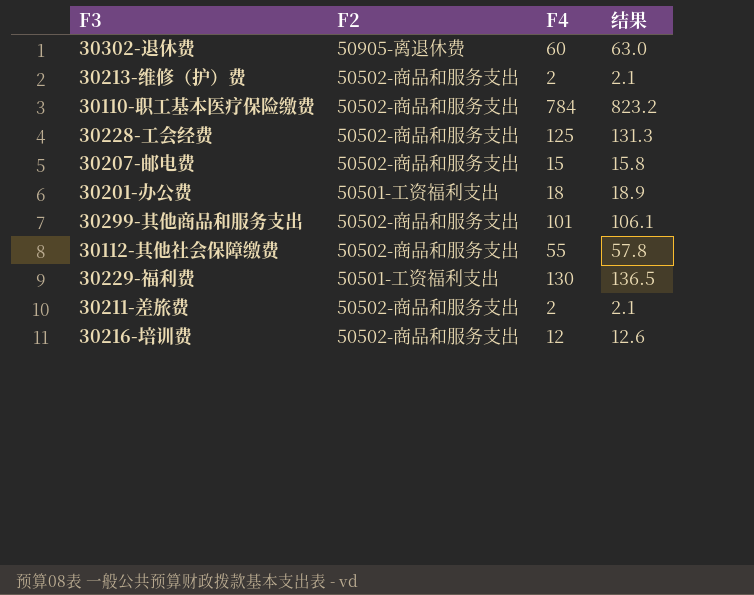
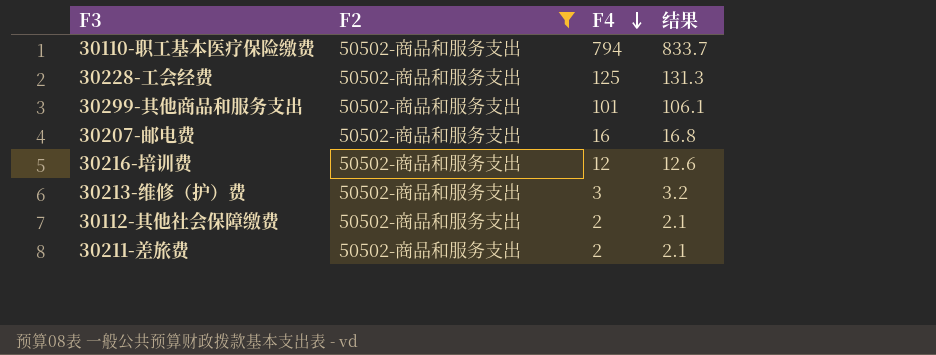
filter: none -> F2 = 50502-商品和服务支出
row order: none -> F4 descending
30110-职工基本医疗保险缴费 | F4: 784 -> 794
30110-职工基本医疗保险缴费 | 结果: 823.2 -> 833.7
30207-邮电费 | F4: 15 -> 16
30207-邮电费 | 结果: 15.8 -> 16.8
30213-维修（护）费 | F4: 2 -> 3
30213-维修（护）费 | 结果: 2.1 -> 3.2
30112-其他社会保障缴费 | F4: 55 -> 2
30112-其他社会保障缴费 | 结果: 57.8 -> 2.1

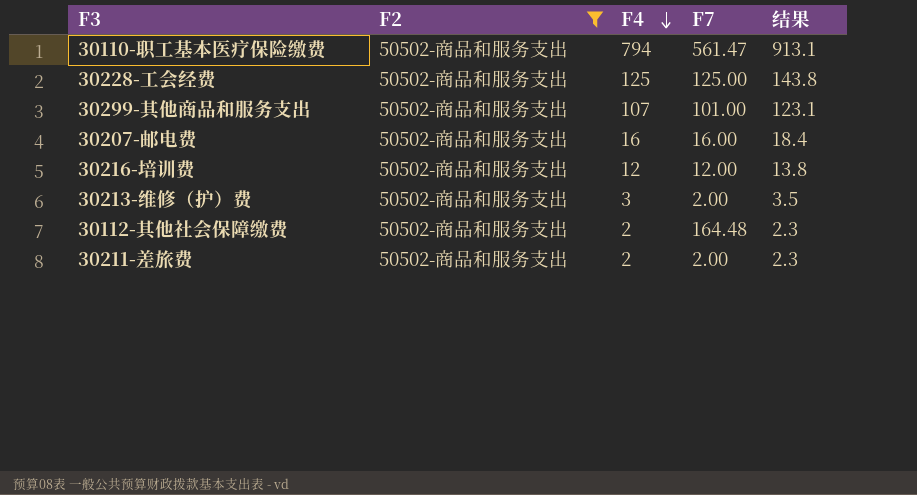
column F7 | position: none -> 4
column 结果 | formula: [F4] * 1.05 -> [F4] * 1.15
30299-其他商品和服务支出 | F4: 101 -> 107

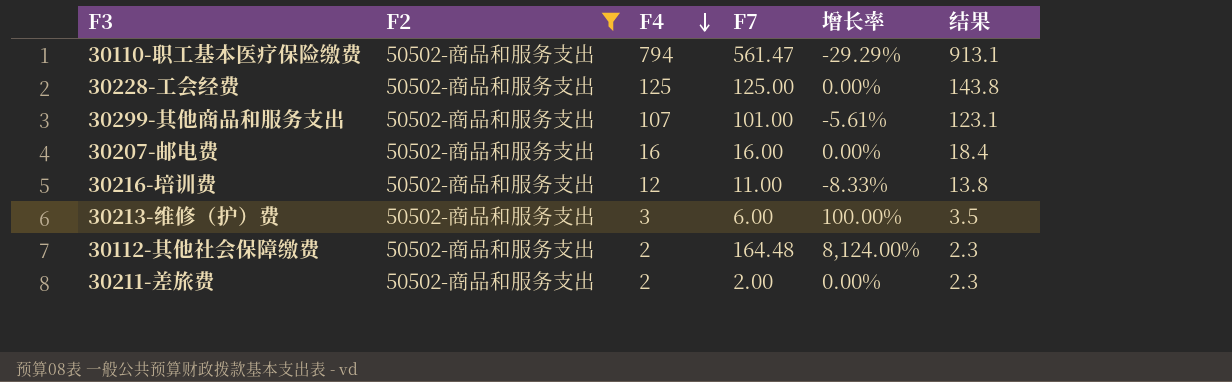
column 增长率 | formula: none -> ([F7] - [F4]) / [F4]
30216-培训费 | F7: 12.00 -> 11.00
30213-维修（护）费 | F7: 2.00 -> 6.00

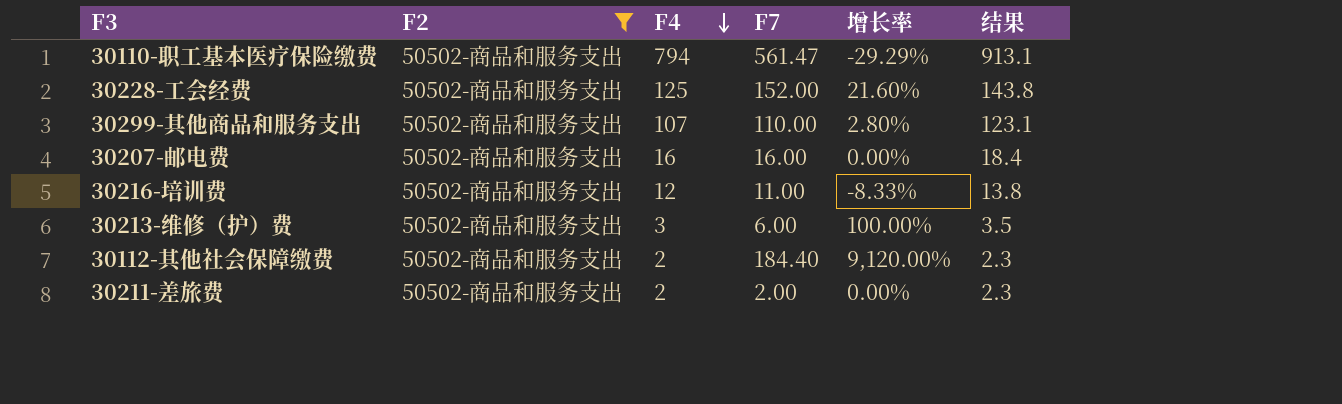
30228-工会经费 | F7: 125.00 -> 152.00
30228-工会经费 | 增长率: 0.00% -> 21.60%
30299-其他商品和服务支出 | F7: 101.00 -> 110.00
30299-其他商品和服务支出 | 增长率: -5.61% -> 2.80%
30112-其他社会保障缴费 | F7: 164.48 -> 184.40
30112-其他社会保障缴费 | 增长率: 8,124.00% -> 9,120.00%

